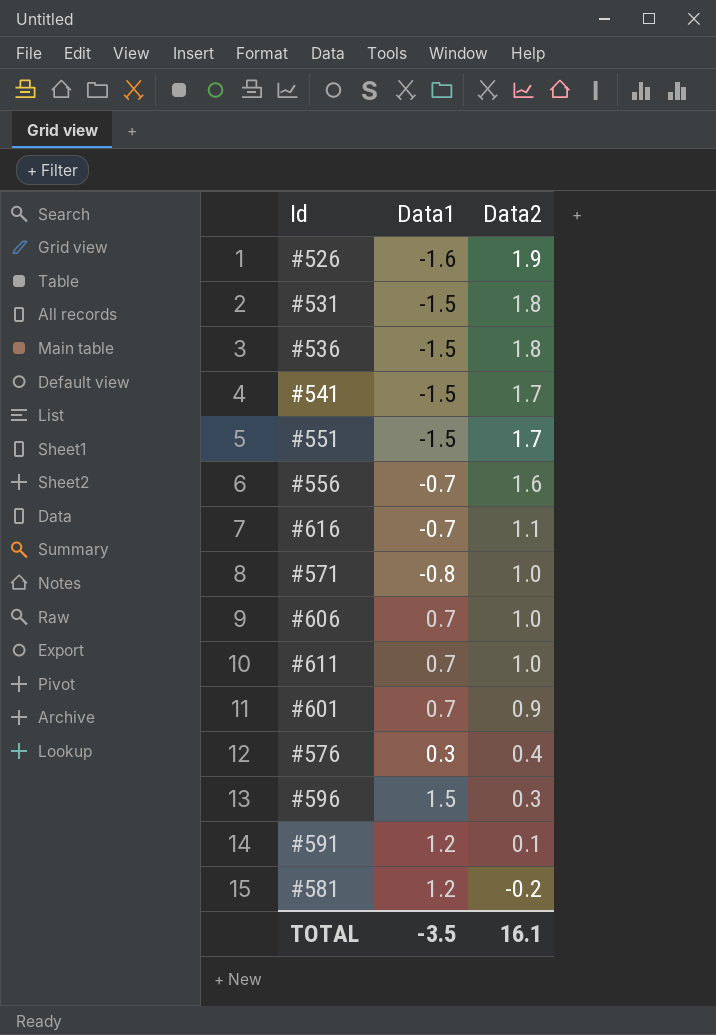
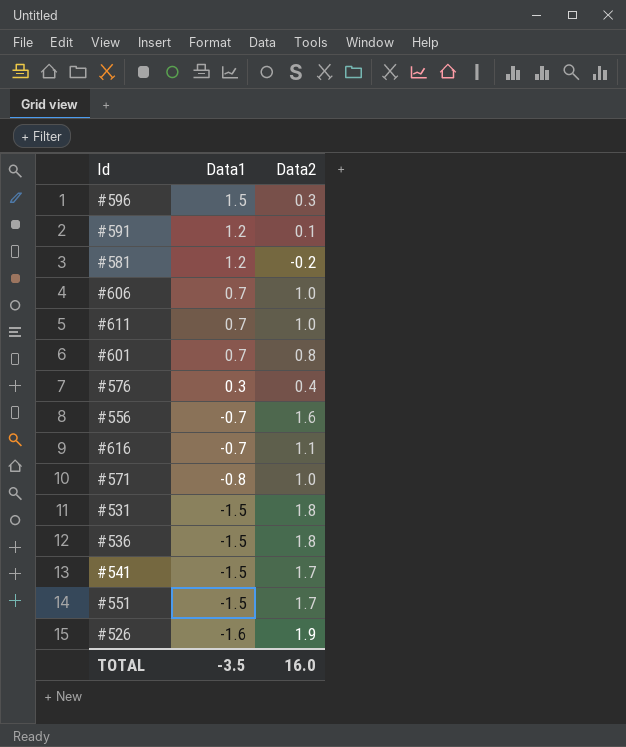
row order: Data2 descending -> Data1 descending
#601 | Data2: 0.9 -> 0.8
TOTAL | Data2: 16.1 -> 16.0

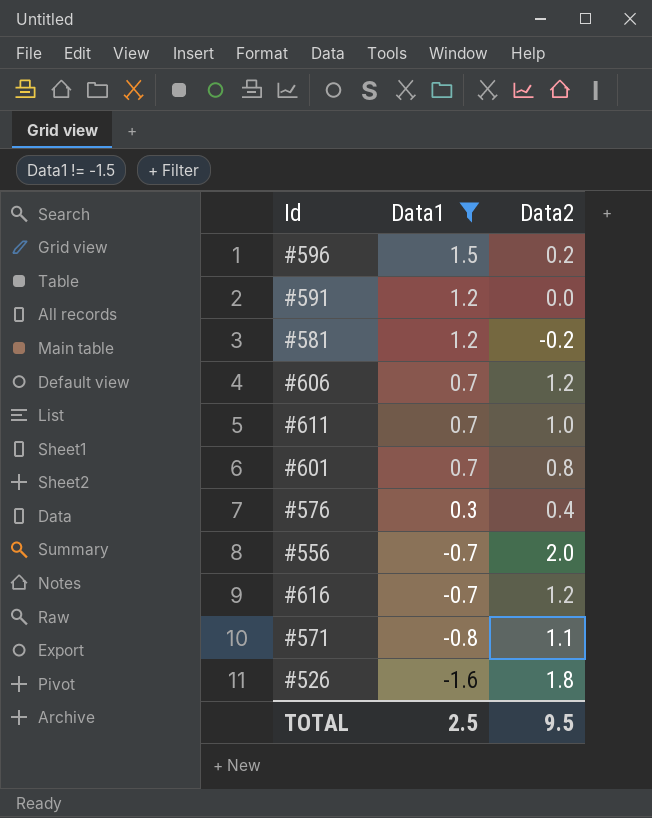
filter: none -> Data1 != -1.5
#596 | Data2: 0.3 -> 0.2
#591 | Data2: 0.1 -> 0.0
#606 | Data2: 1.0 -> 1.2
#556 | Data2: 1.6 -> 2.0
#616 | Data2: 1.1 -> 1.2
#571 | Data2: 1.0 -> 1.1
#526 | Data2: 1.9 -> 1.8
TOTAL | Data1: -3.5 -> 2.5
TOTAL | Data2: 16.0 -> 9.5

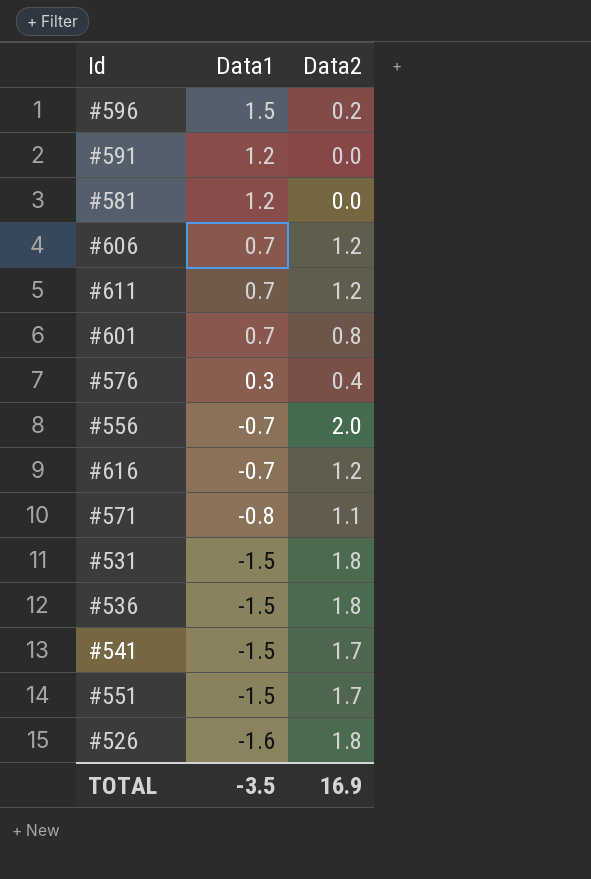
filter: Data1 != -1.5 -> none
#581 | Data2: -0.2 -> 0.0
#611 | Data2: 1.0 -> 1.2
TOTAL | Data1: 2.5 -> -3.5
TOTAL | Data2: 9.5 -> 16.9

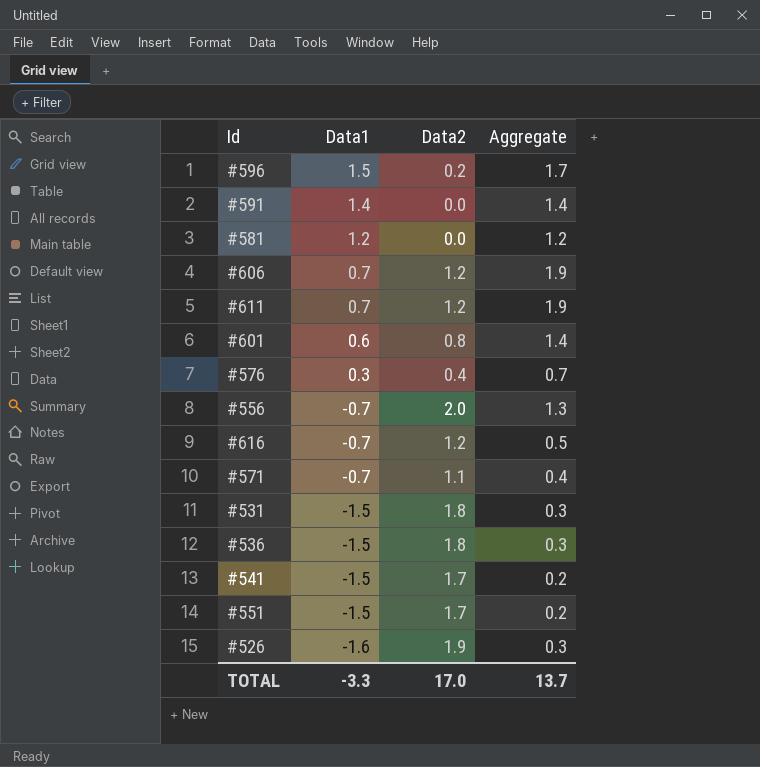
column Aggregate | formula: none -> [Data1] + [Data2]
#591 | Data1: 1.2 -> 1.4
#601 | Data1: 0.7 -> 0.6
#571 | Data1: -0.8 -> -0.7
#526 | Data2: 1.8 -> 1.9
TOTAL | Data1: -3.5 -> -3.3
TOTAL | Data2: 16.9 -> 17.0

